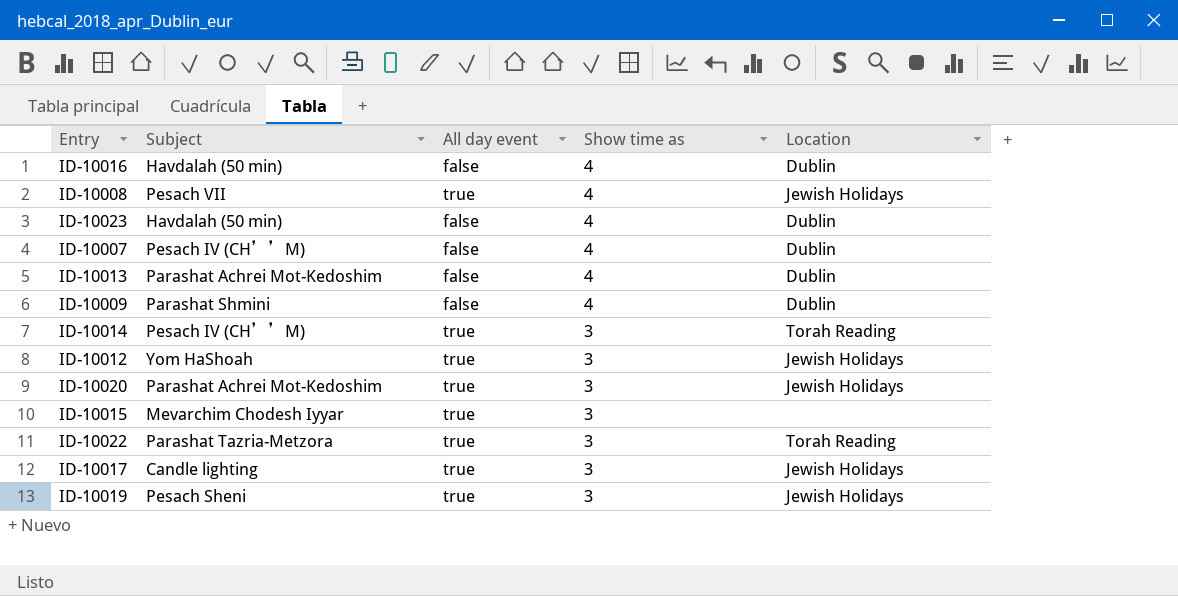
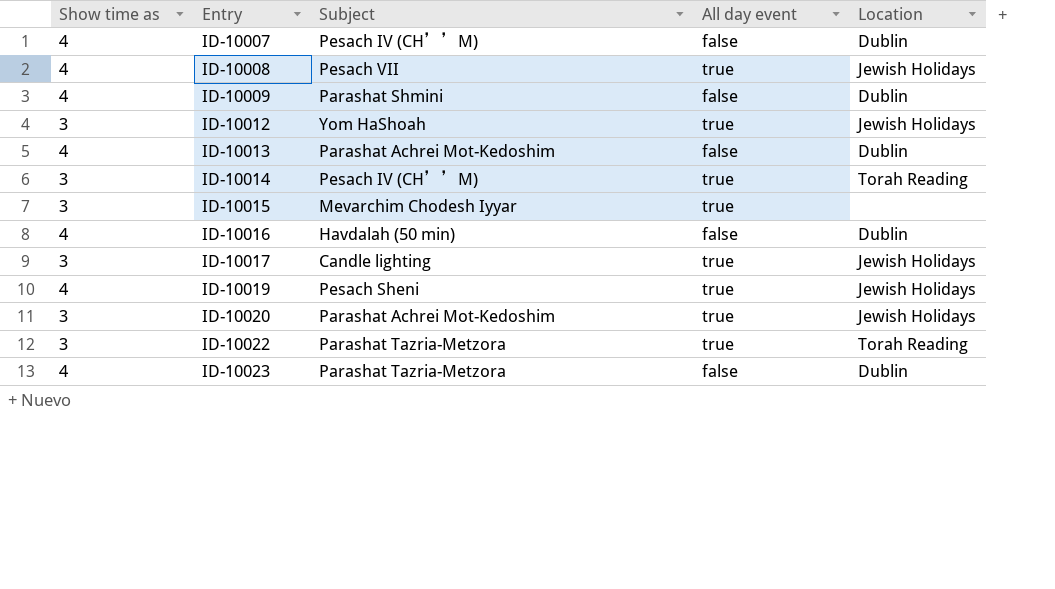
row order: Show time as descending -> Entry ascending
column Show time as | position: 4 -> 1
ID-10019 | Show time as: 3 -> 4
ID-10023 | Subject: Havdalah (50 min) -> Parashat Tazria-Metzora

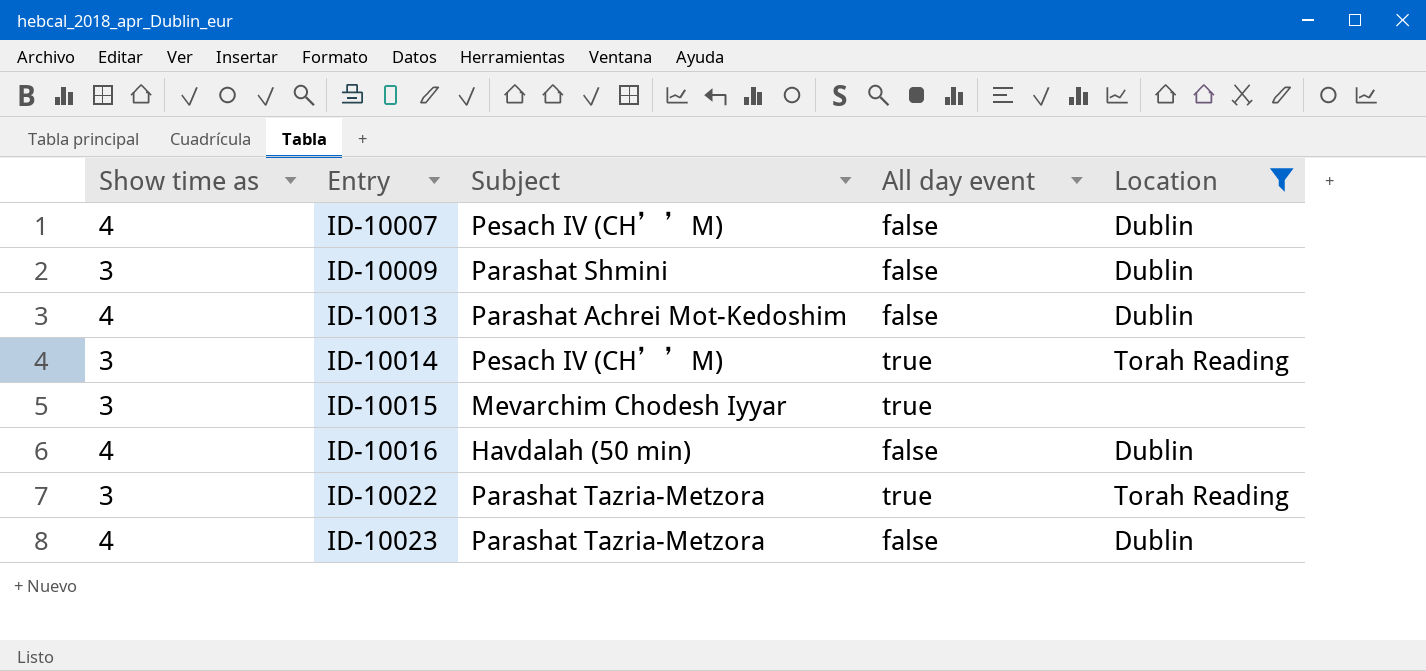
filter: none -> Location != Jewish Holidays
ID-10009 | Show time as: 4 -> 3

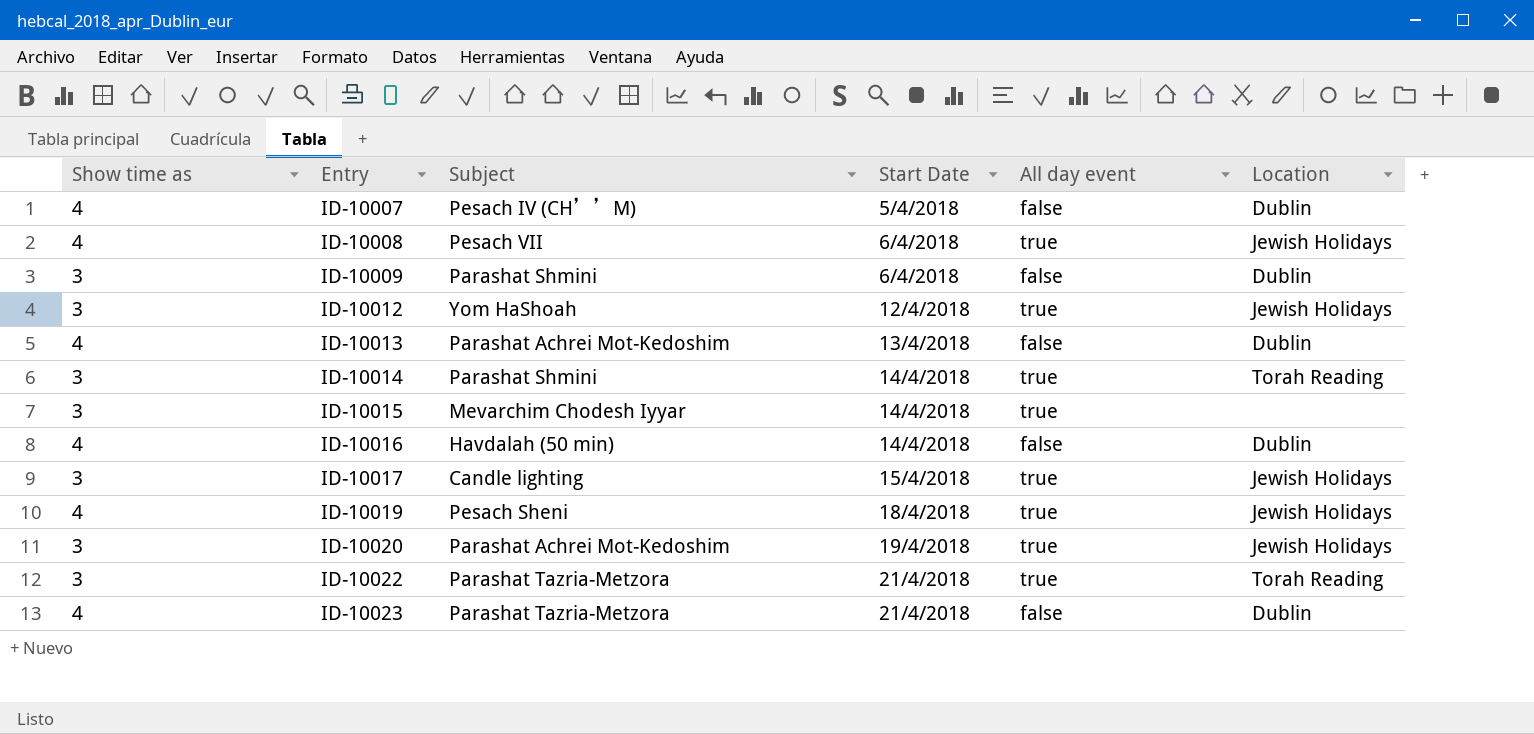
filter: Location != Jewish Holidays -> none
column Start Date | position: none -> 4
ID-10014 | Subject: Pesach IV (CH’’M) -> Parashat Shmini

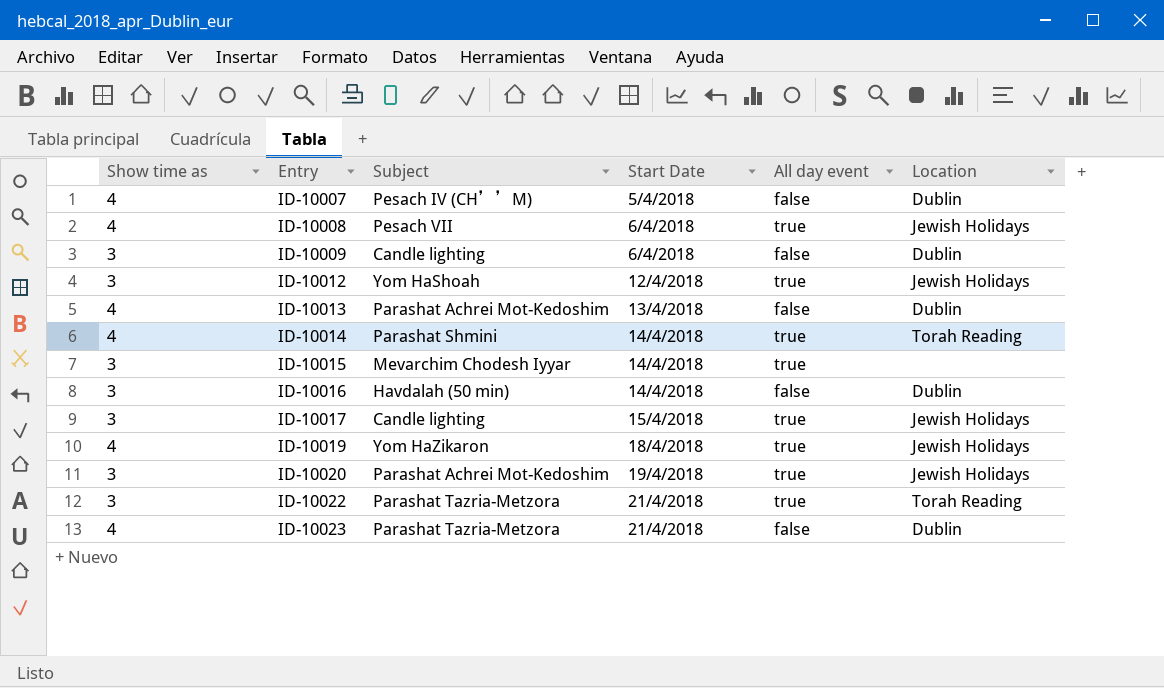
ID-10009 | Subject: Parashat Shmini -> Candle lighting
ID-10014 | Show time as: 3 -> 4
ID-10016 | Show time as: 4 -> 3
ID-10019 | Subject: Pesach Sheni -> Yom HaZikaron

